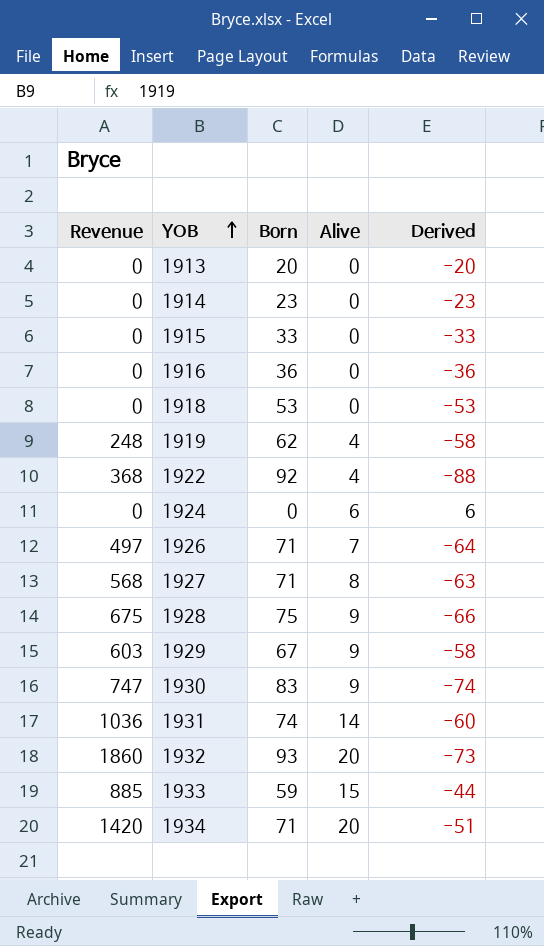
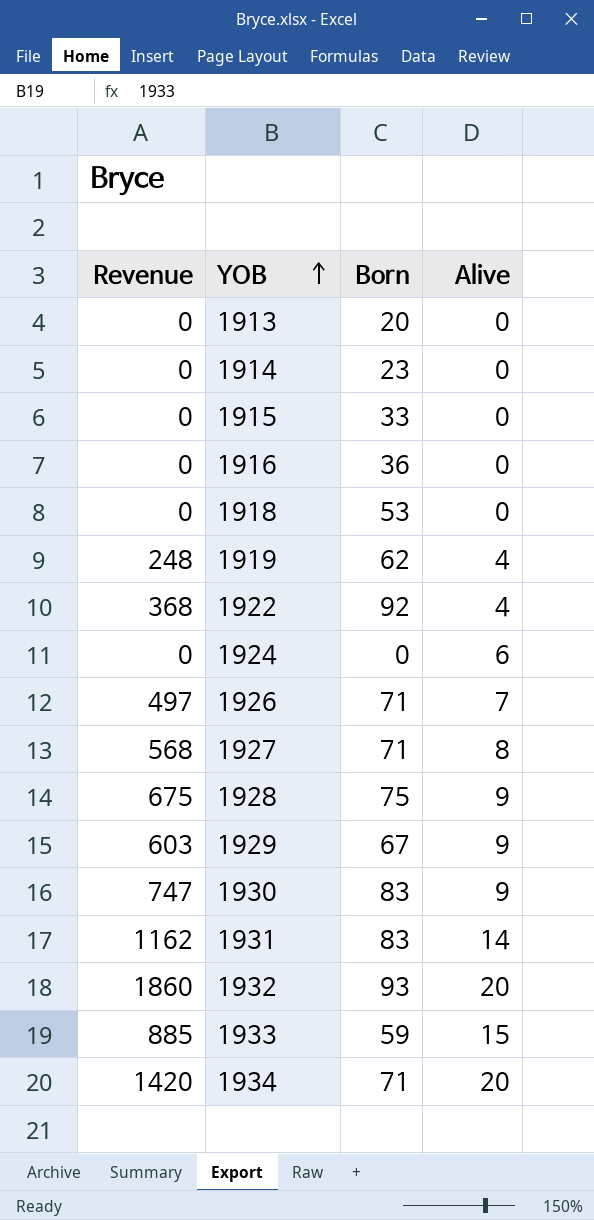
column Derived | formula: [Alive] - [Born] -> none
1931 | Revenue: 1036 -> 1162
1931 | Born: 74 -> 83

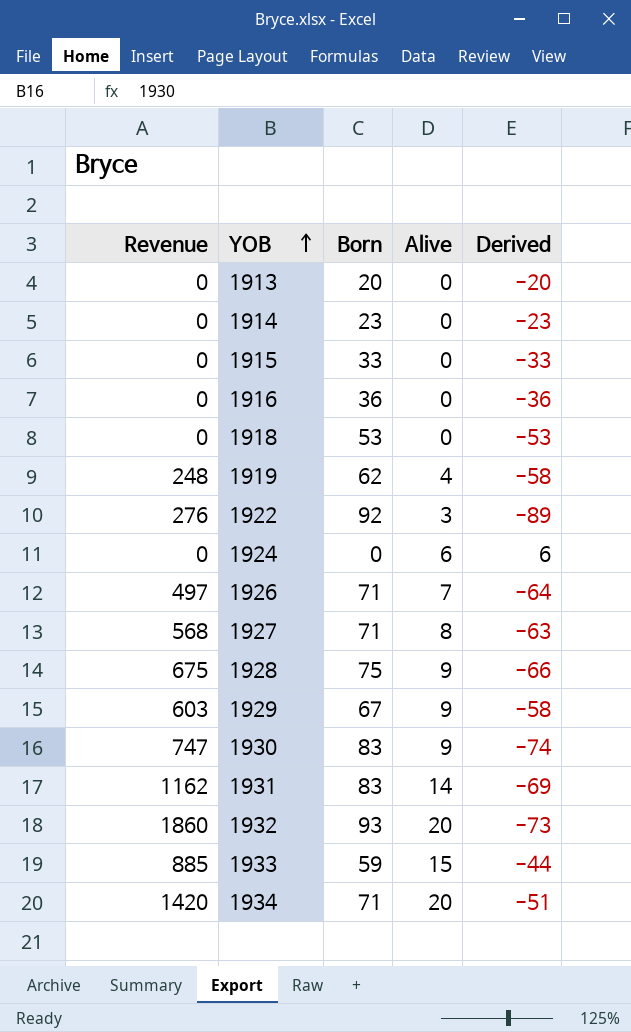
column Derived | formula: none -> [Alive] - [Born]
1922 | Revenue: 368 -> 276
1922 | Alive: 4 -> 3

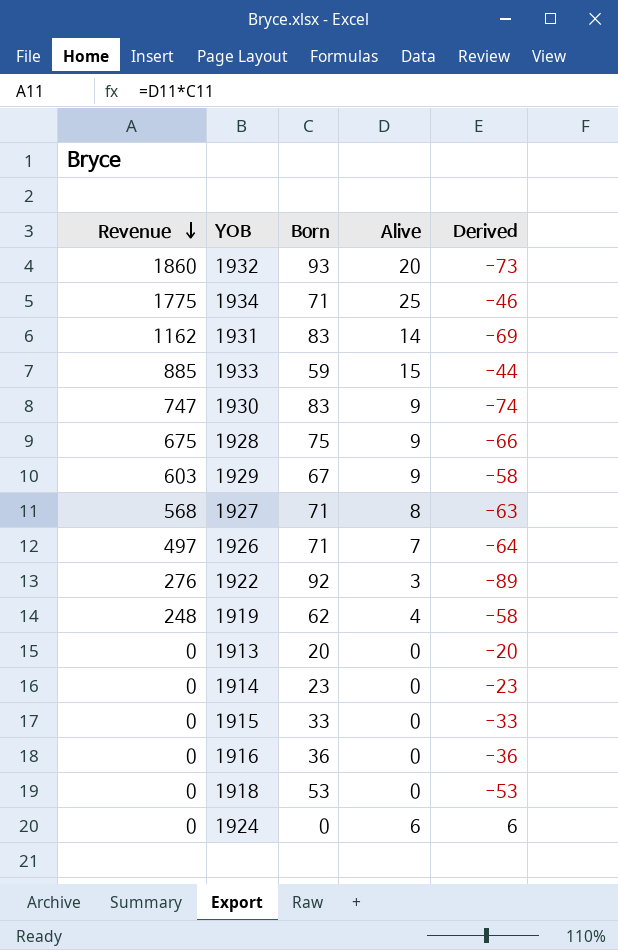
row order: YOB ascending -> Revenue descending
1934 | Revenue: 1420 -> 1775
1934 | Alive: 20 -> 25
1934 | Derived: -51 -> -46

